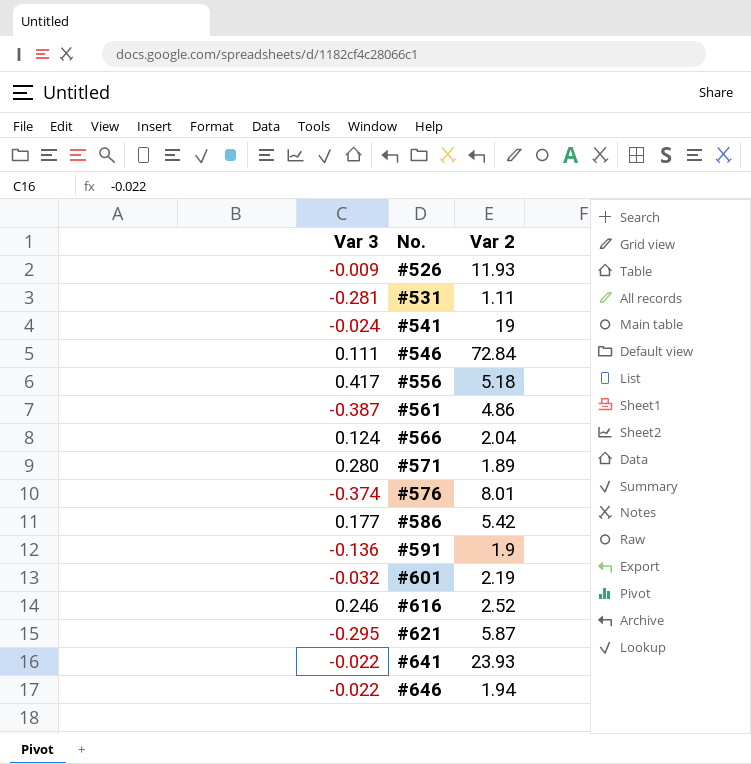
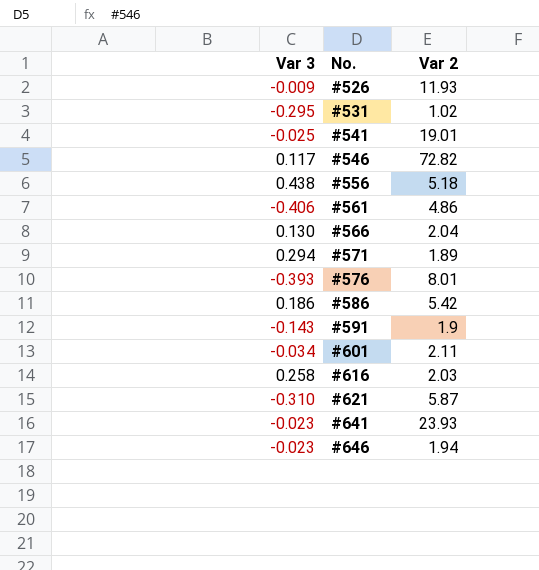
#531 | Var 3: -0.281 -> -0.295
#531 | Var 2: 1.11 -> 1.02
#541 | Var 3: -0.024 -> -0.025
#541 | Var 2: 19 -> 19.01
#546 | Var 3: 0.111 -> 0.117
#546 | Var 2: 72.84 -> 72.82
#556 | Var 3: 0.417 -> 0.438
#561 | Var 3: -0.387 -> -0.406
#566 | Var 3: 0.124 -> 0.130
#571 | Var 3: 0.280 -> 0.294
#576 | Var 3: -0.374 -> -0.393
#586 | Var 3: 0.177 -> 0.186
#591 | Var 3: -0.136 -> -0.143
#601 | Var 3: -0.032 -> -0.034
#601 | Var 2: 2.19 -> 2.11
#616 | Var 3: 0.246 -> 0.258
#616 | Var 2: 2.52 -> 2.03
#621 | Var 3: -0.295 -> -0.310
#641 | Var 3: -0.022 -> -0.023
#646 | Var 3: -0.022 -> -0.023

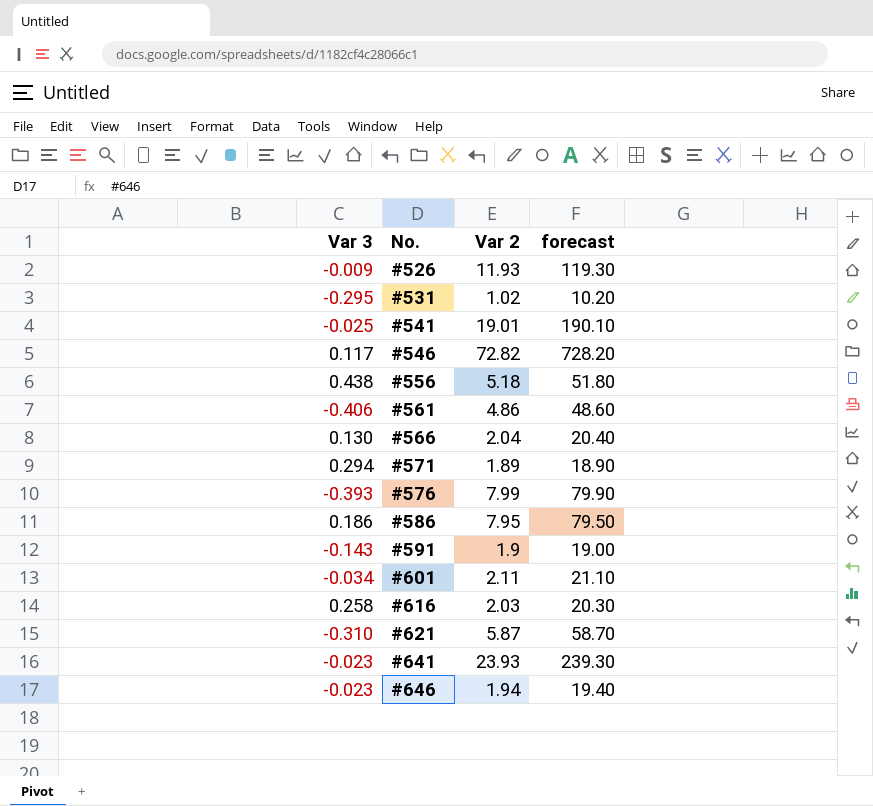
column forecast | formula: none -> [Var 2] * 10
#576 | Var 2: 8.01 -> 7.99
#586 | Var 2: 5.42 -> 7.95

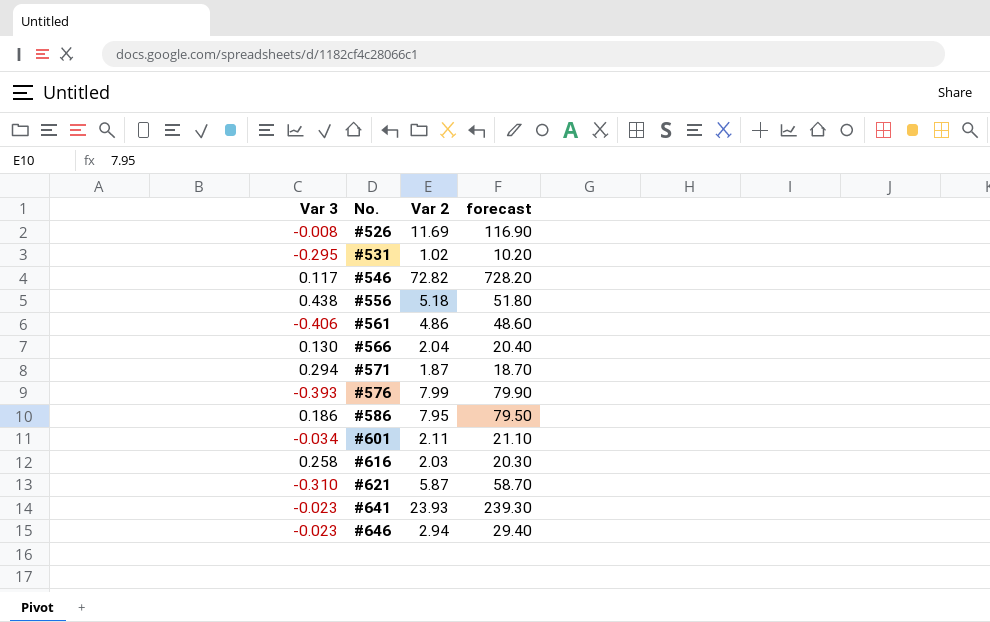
row #541: -0.025 | 19.01 | 190.10 -> none
row #591: -0.143 | 1.9 | 19.00 -> none
#526 | Var 3: -0.009 -> -0.008
#526 | Var 2: 11.93 -> 11.69
#526 | forecast: 119.30 -> 116.90
#571 | Var 2: 1.89 -> 1.87
#571 | forecast: 18.90 -> 18.70
#646 | Var 2: 1.94 -> 2.94
#646 | forecast: 19.40 -> 29.40

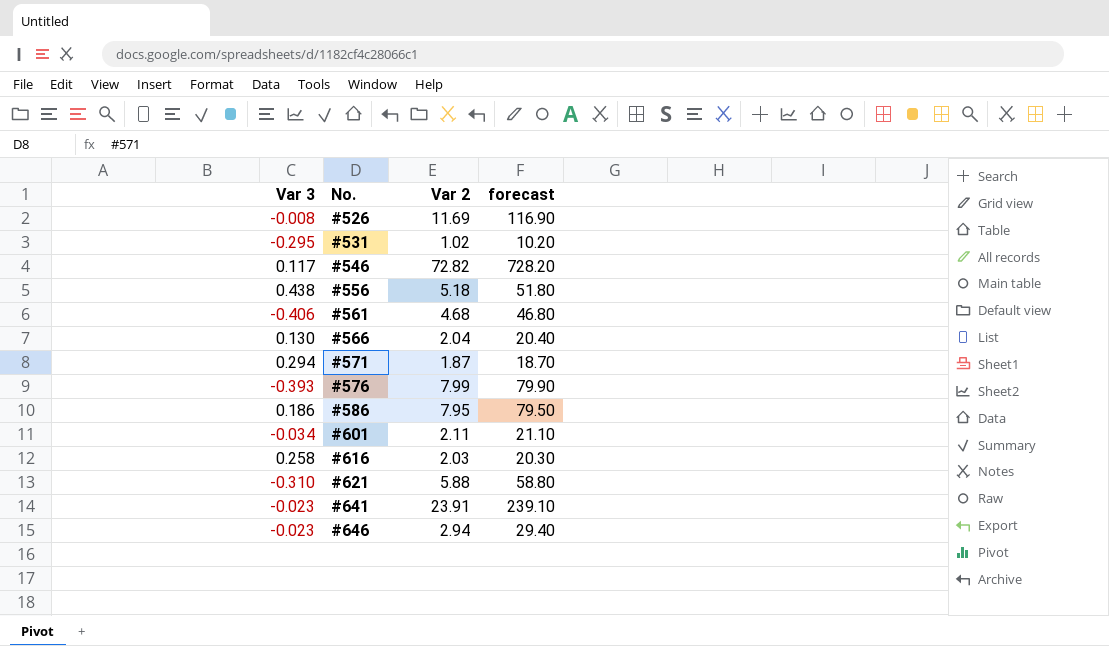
#561 | Var 2: 4.86 -> 4.68
#561 | forecast: 48.60 -> 46.80
#621 | Var 2: 5.87 -> 5.88
#621 | forecast: 58.70 -> 58.80
#641 | Var 2: 23.93 -> 23.91
#641 | forecast: 239.30 -> 239.10

